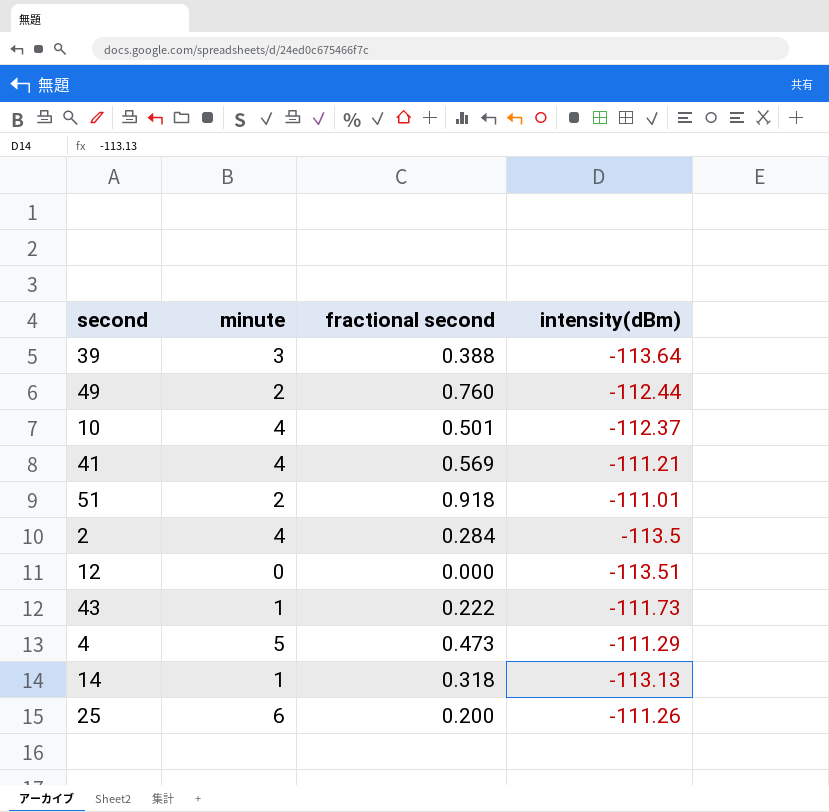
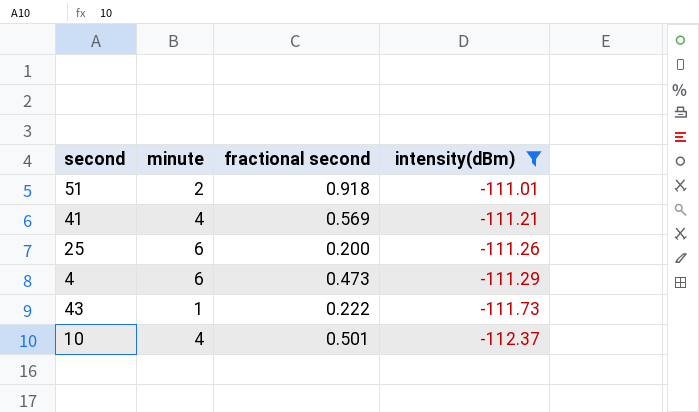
filter: none -> intensity(dBm) >= -112.37
row order: none -> intensity(dBm) descending
4 | minute: 5 -> 6

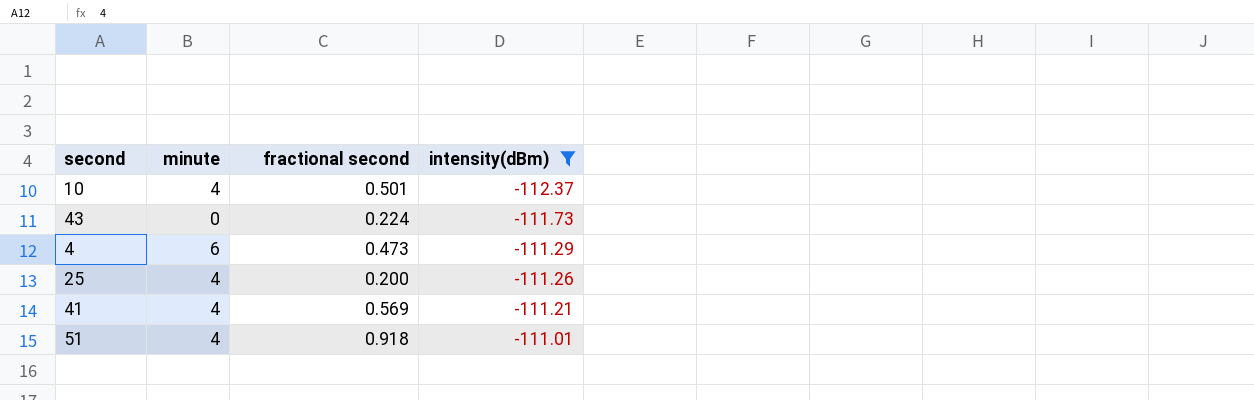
row order: intensity(dBm) descending -> intensity(dBm) ascending
43 | minute: 1 -> 0
43 | fractional second: 0.222 -> 0.224
25 | minute: 6 -> 4
51 | minute: 2 -> 4

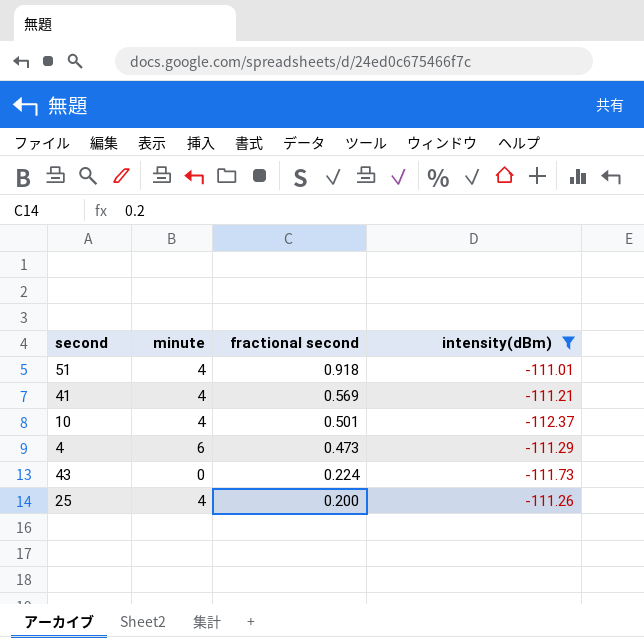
row order: intensity(dBm) ascending -> fractional second descending

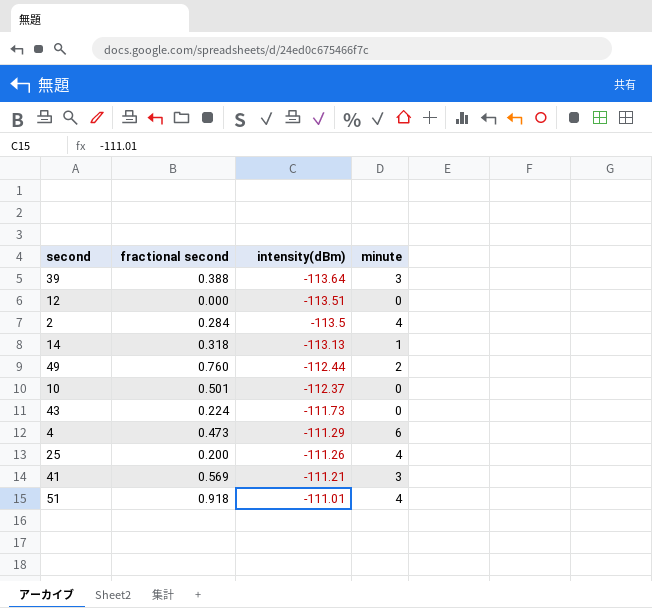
filter: intensity(dBm) >= -112.37 -> none
row order: fractional second descending -> intensity(dBm) ascending
column minute | position: 2 -> 4
10 | minute: 4 -> 0
41 | minute: 4 -> 3

